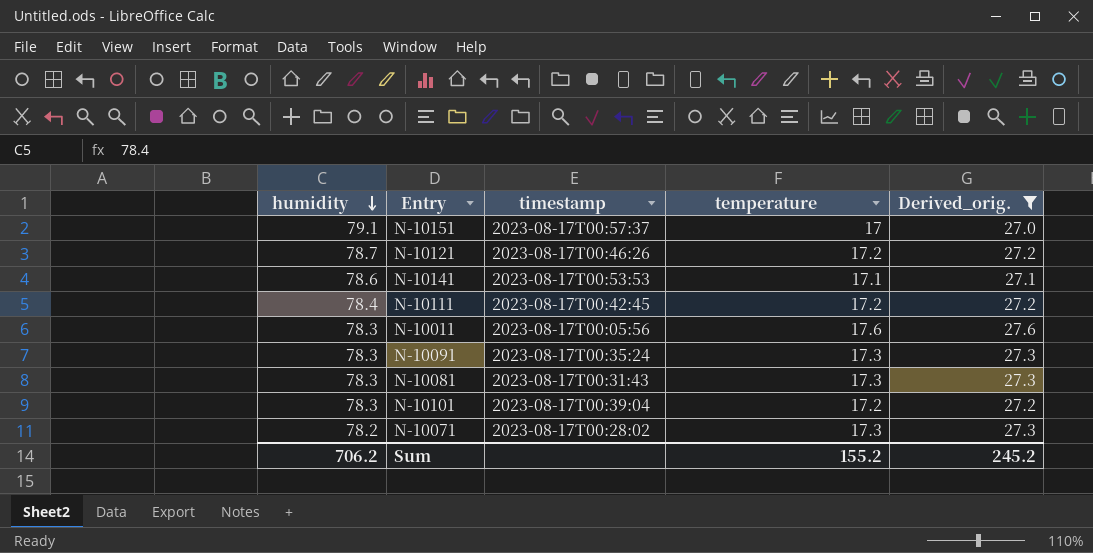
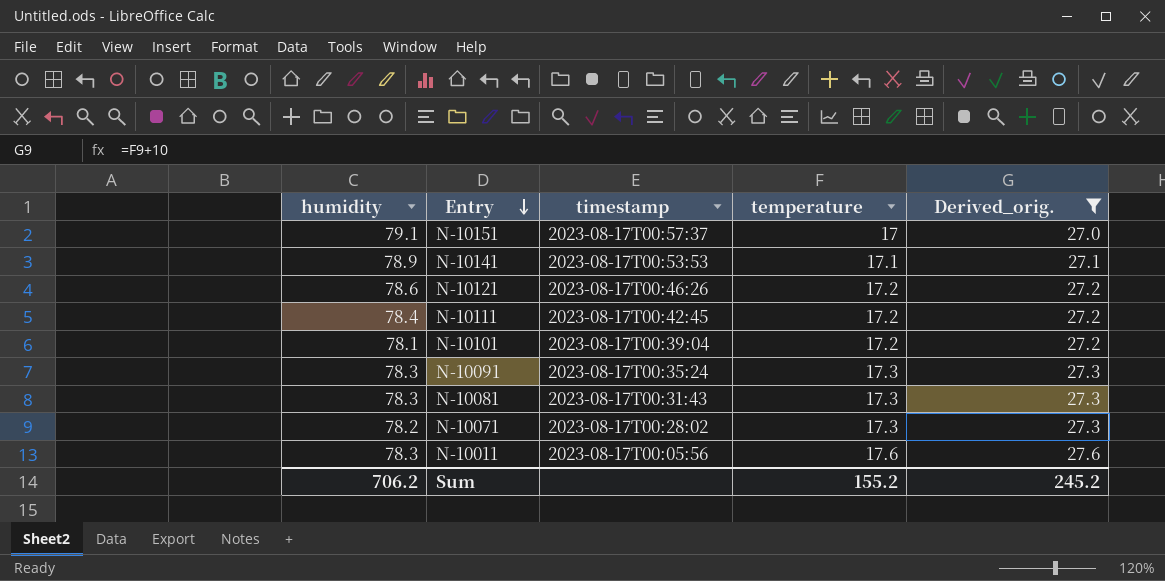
row order: humidity descending -> Entry descending
N-10141 | humidity: 78.6 -> 78.9
N-10121 | humidity: 78.7 -> 78.6
N-10101 | humidity: 78.3 -> 78.1

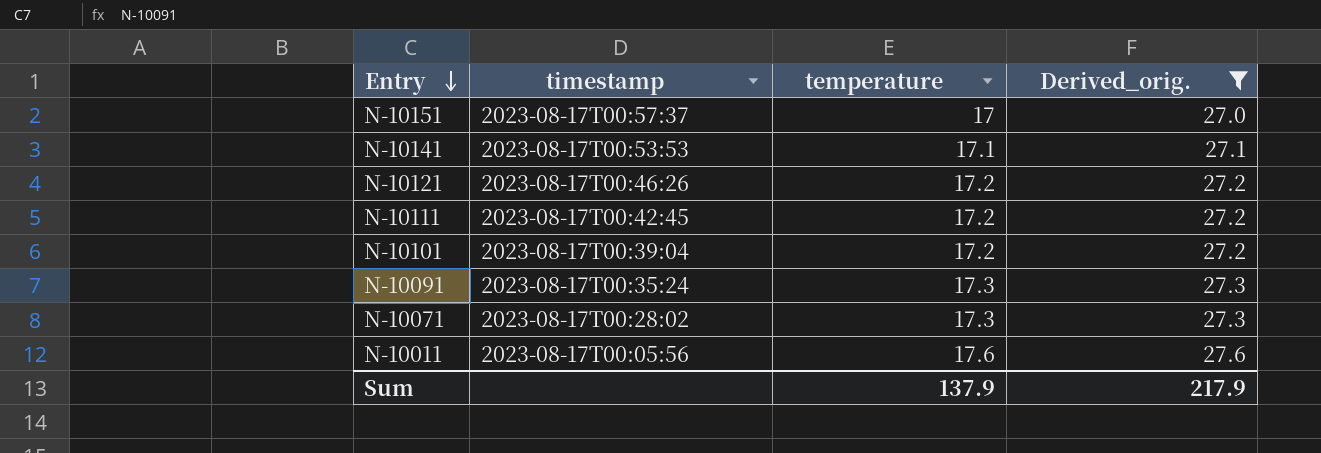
column humidity | position: 1 -> none
row N-10081: 78.3 | 2023-08-17T00:31:43 | 17.3 | 27.3 -> none
Sum | temperature: 155.2 -> 137.9
Sum | Derived_orig.: 245.2 -> 217.9

